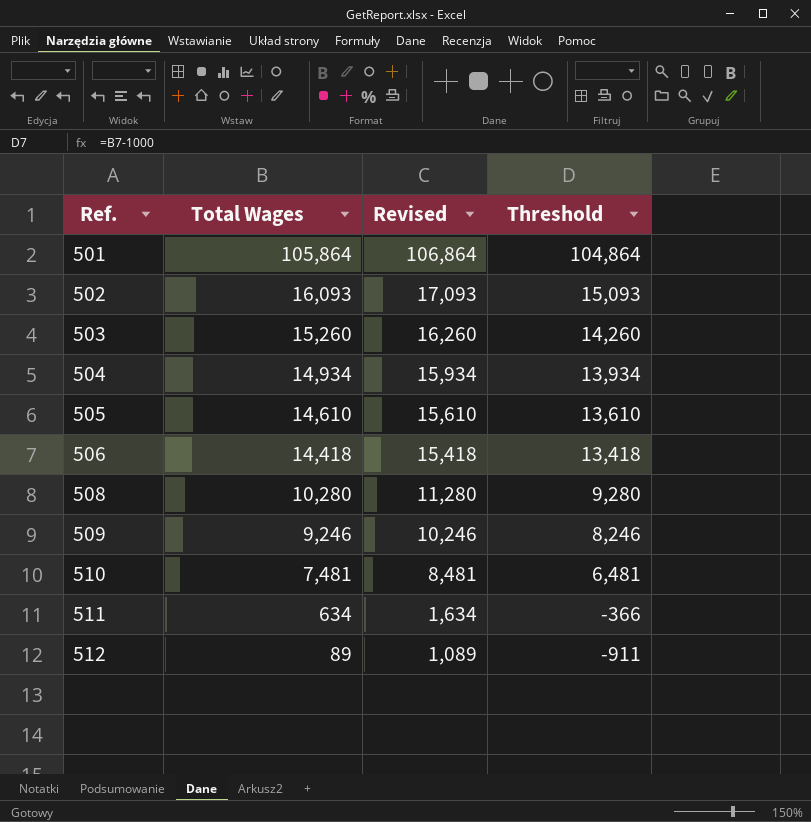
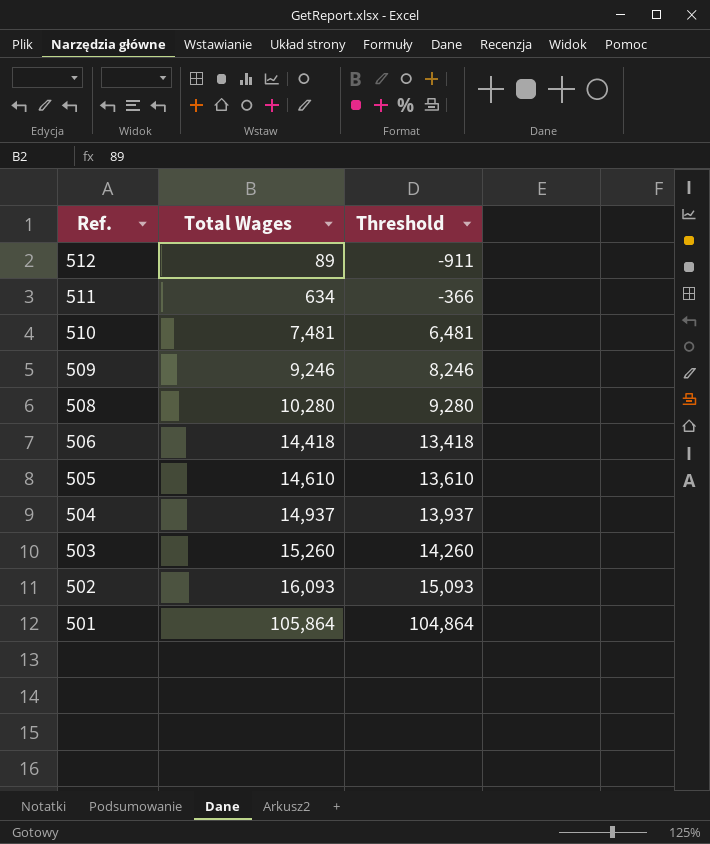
row order: Ref. ascending -> Ref. descending
column Revised | formula: [Total Wages] + 1000 -> none
504 | Total Wages: 14,934 -> 14,937
504 | Threshold: 13,934 -> 13,937

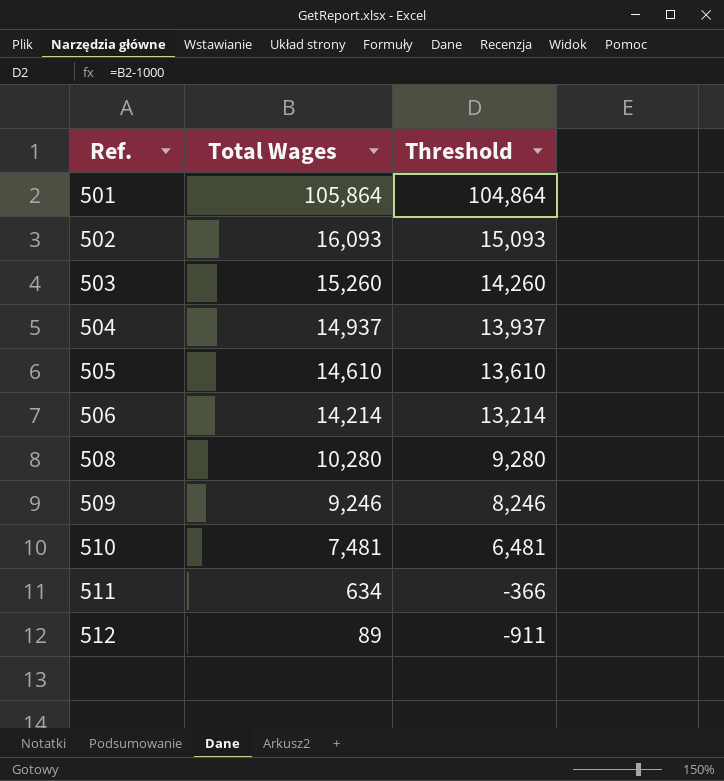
row order: Ref. descending -> Ref. ascending
506 | Total Wages: 14,418 -> 14,214
506 | Threshold: 13,418 -> 13,214

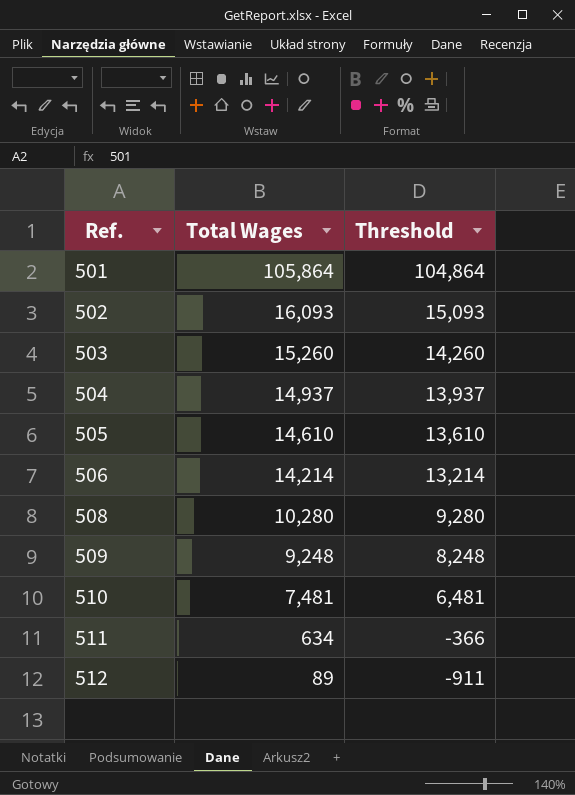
509 | Total Wages: 9,246 -> 9,248
509 | Threshold: 8,246 -> 8,248

